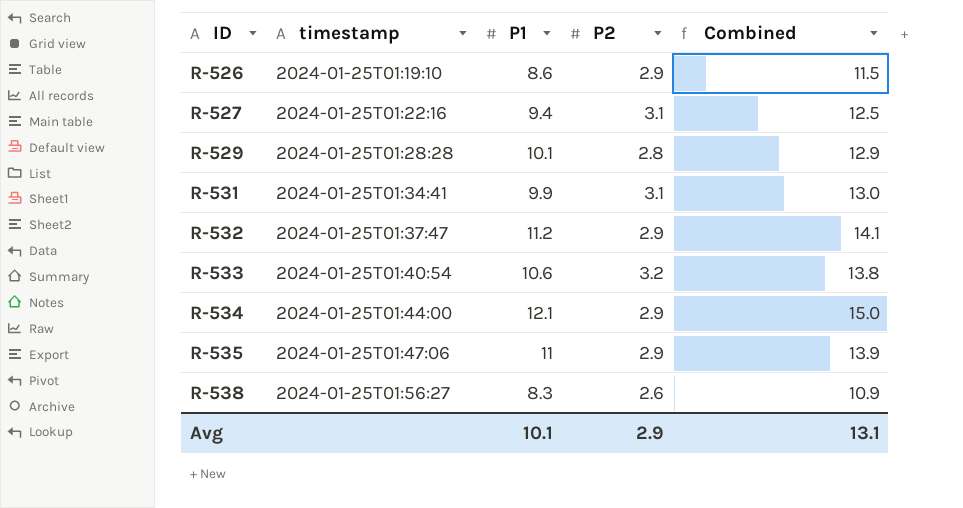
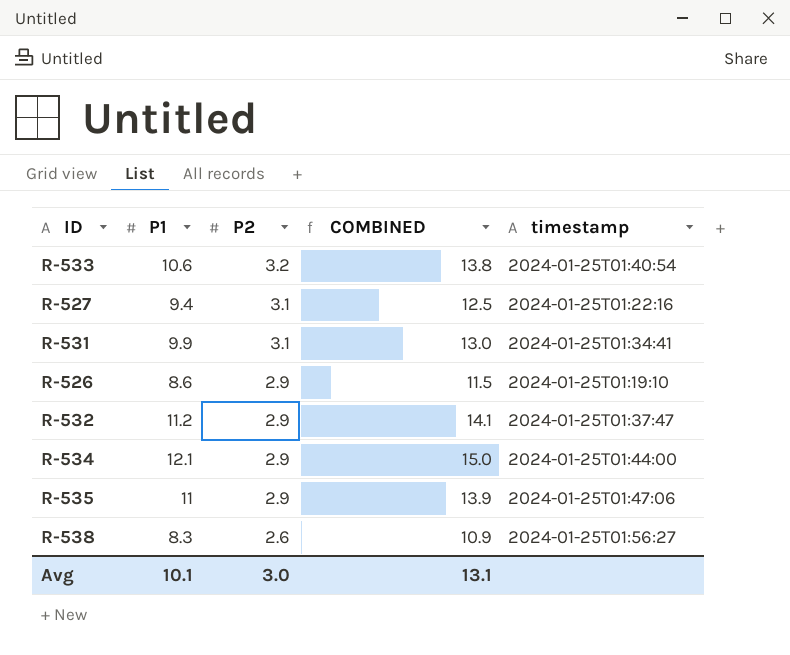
row order: ID ascending -> P2 descending
column name: Combined -> COMBINED
column timestamp | position: 2 -> 5
row R-529: 2024-01-25T01:28:28 | 10.1 | 2.8 | 12.9 -> none
Avg | P2: 2.9 -> 3.0

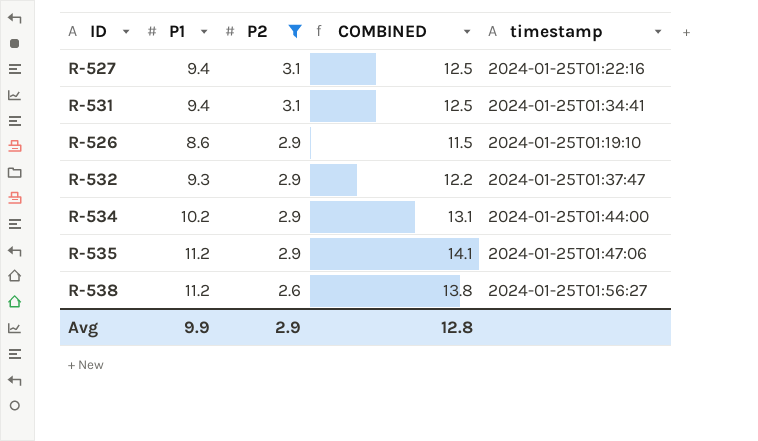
filter: none -> P2 != 3.2
R-531 | P1: 9.9 -> 9.4
R-531 | COMBINED: 13.0 -> 12.5
R-532 | P1: 11.2 -> 9.3
R-532 | COMBINED: 14.1 -> 12.2
R-534 | P1: 12.1 -> 10.2
R-534 | COMBINED: 15.0 -> 13.1
R-535 | P1: 11 -> 11.2
R-535 | COMBINED: 13.9 -> 14.1
R-538 | P1: 8.3 -> 11.2
R-538 | COMBINED: 10.9 -> 13.8
Avg | P1: 10.1 -> 9.9
Avg | P2: 3.0 -> 2.9
Avg | COMBINED: 13.1 -> 12.8

